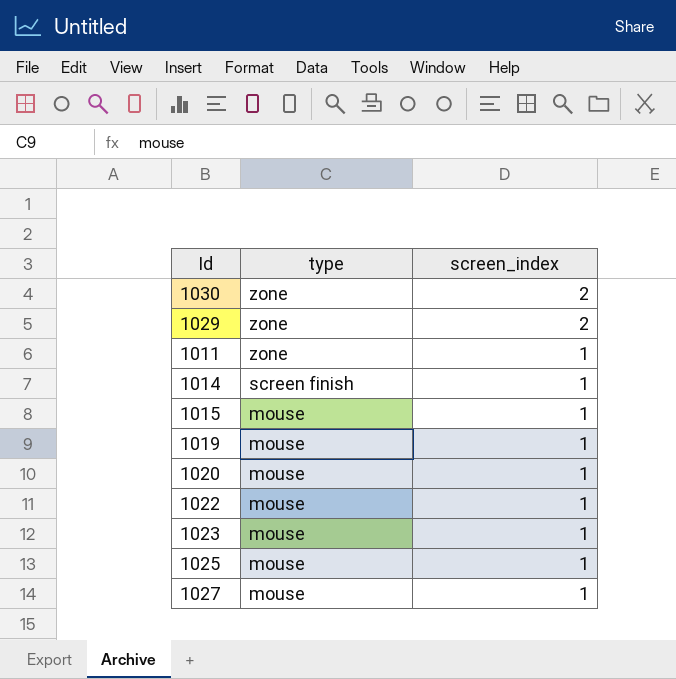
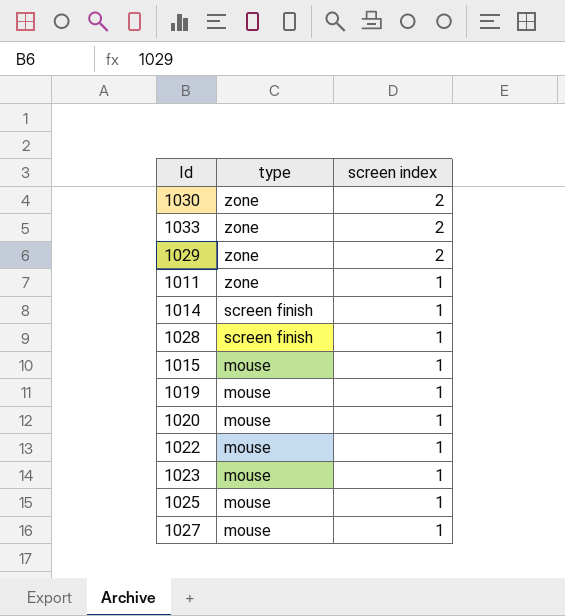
column name: screen_index -> screen index
row 1033: none -> zone | 2
row 1028: none -> screen finish | 1

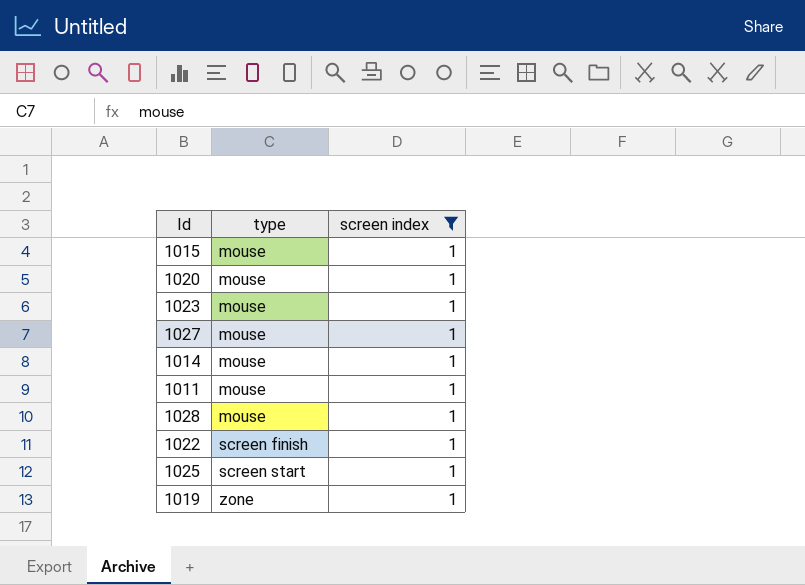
filter: none -> screen index = 1
row order: type descending -> type ascending
1014 | type: screen finish -> mouse
1011 | type: zone -> mouse
1028 | type: screen finish -> mouse
1022 | type: mouse -> screen finish
1025 | type: mouse -> screen start
1019 | type: mouse -> zone

